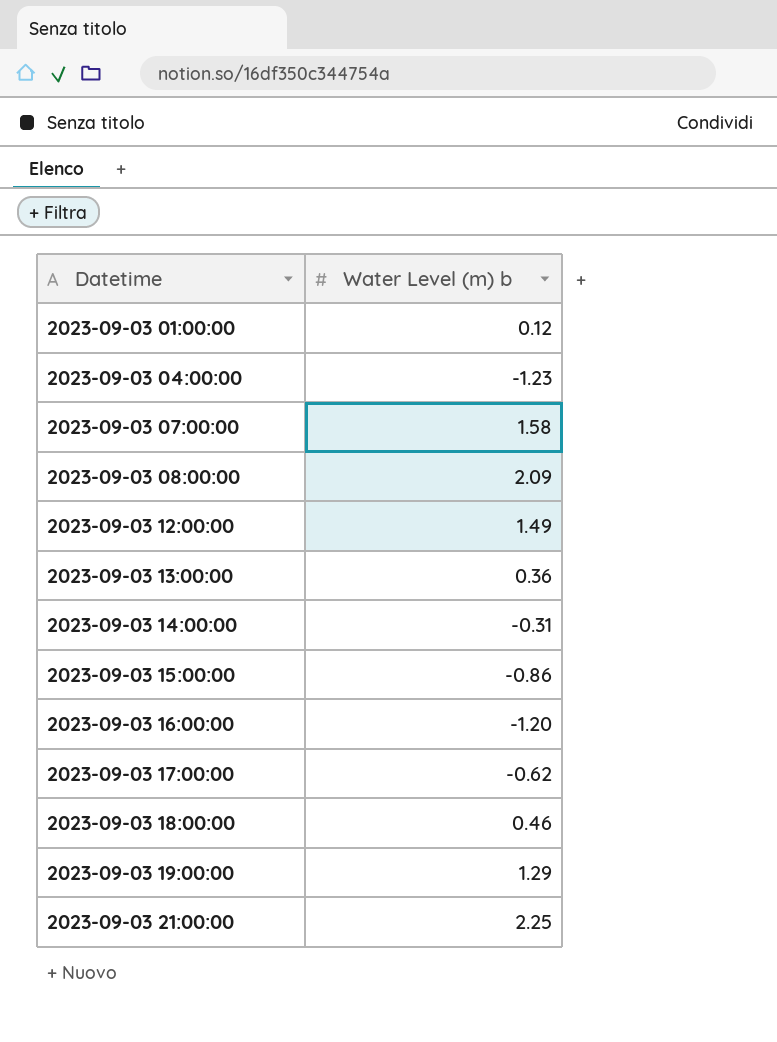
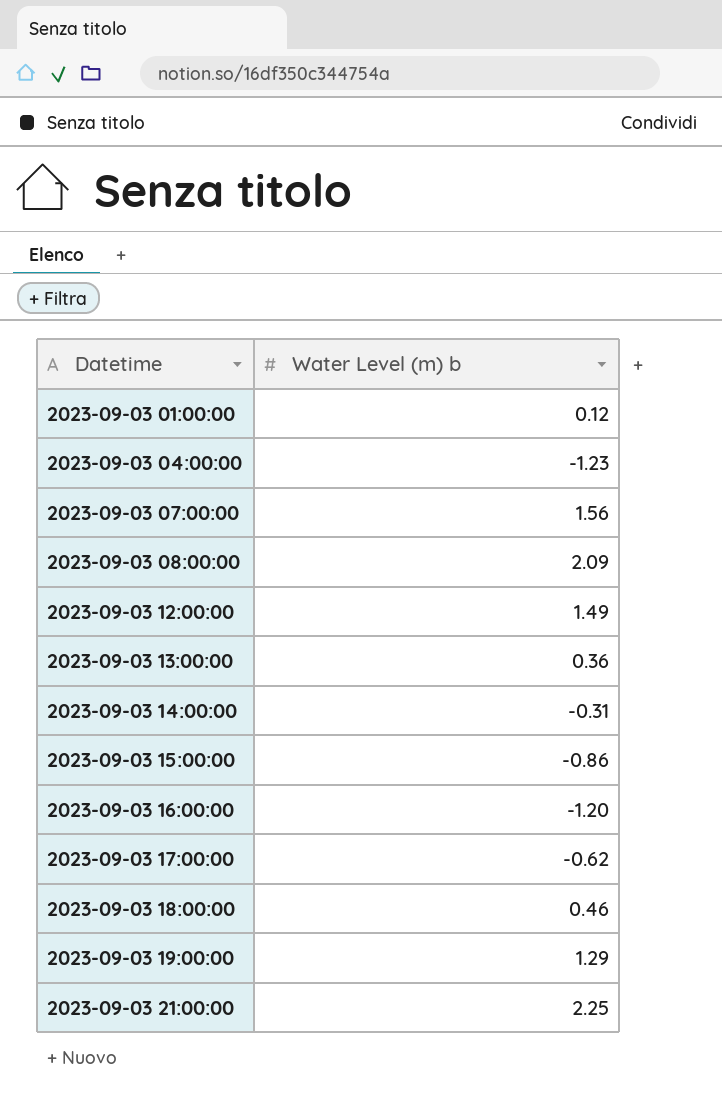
2023-09-03 07:00:00 | Water Level (m) b: 1.58 -> 1.56

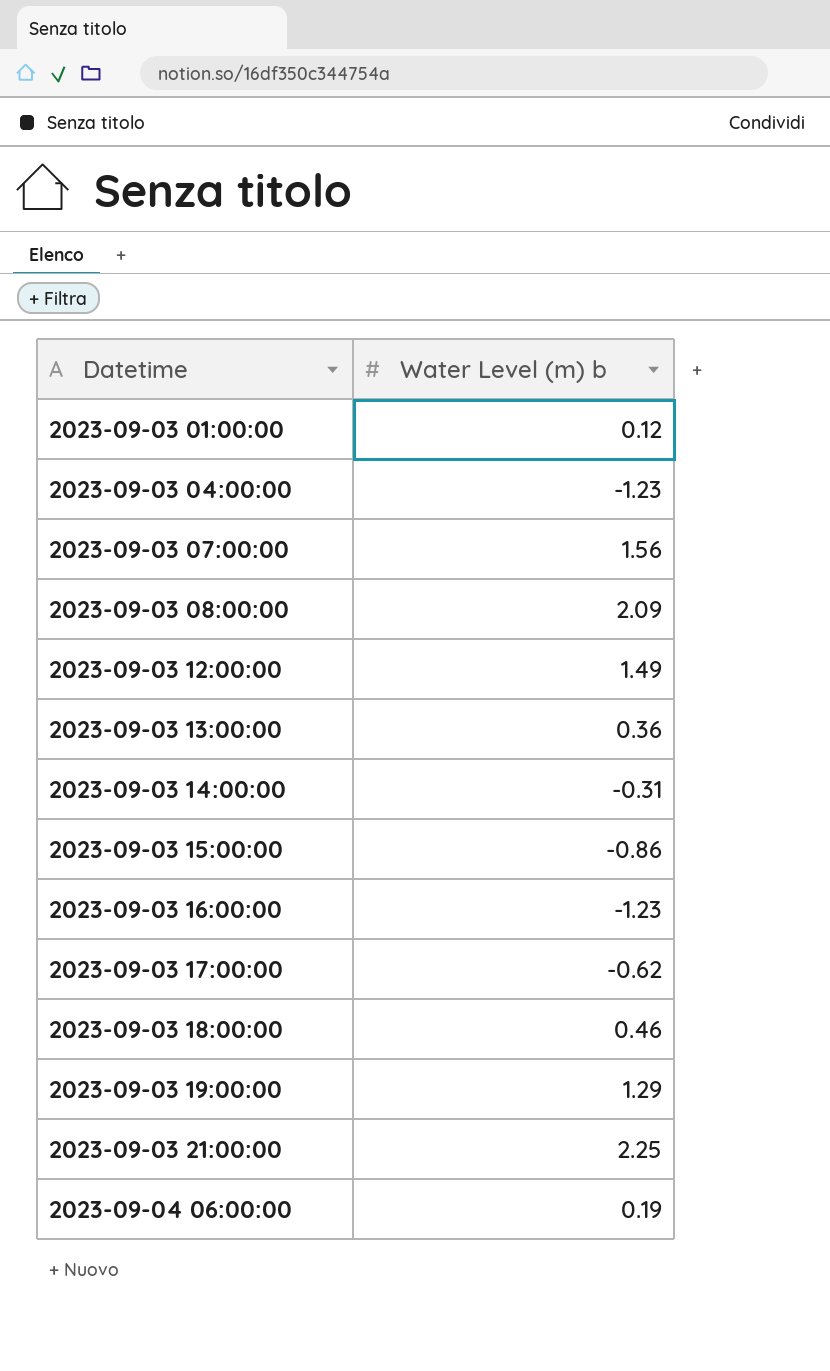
2023-09-03 16:00:00 | Water Level (m) b: -1.20 -> -1.23
row 2023-09-04 06:00:00: none -> 0.19

